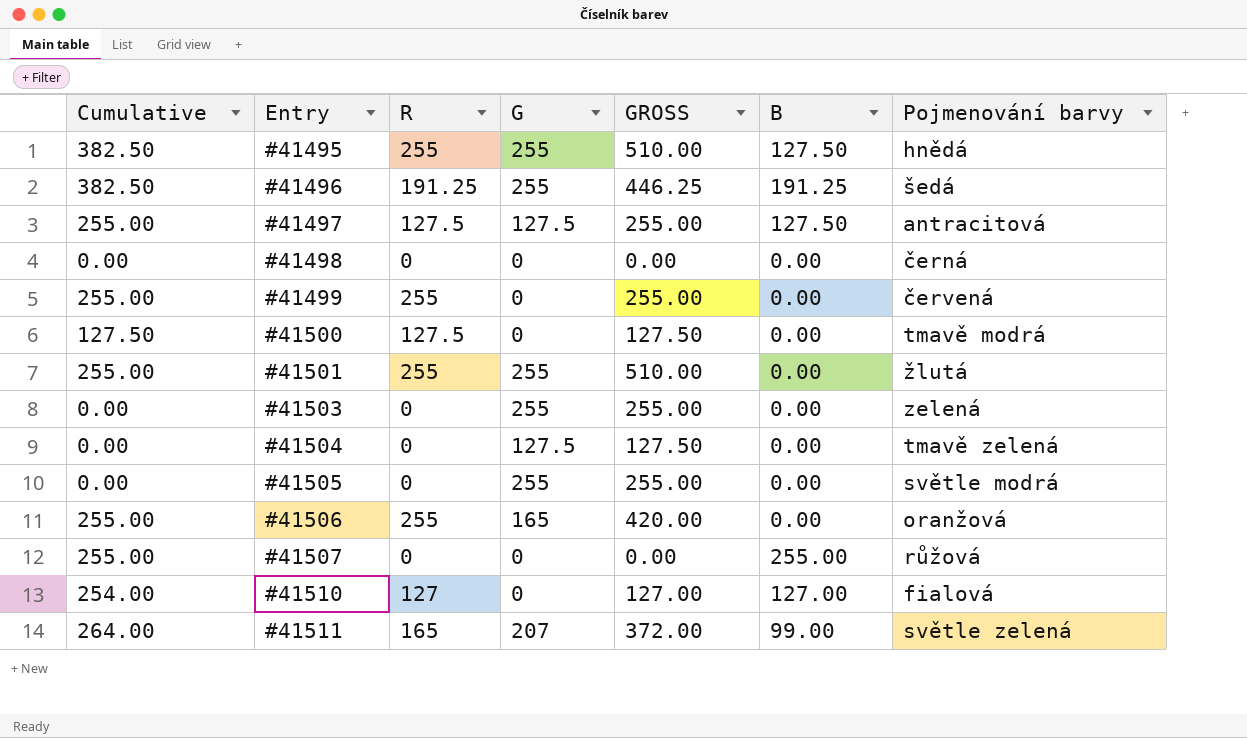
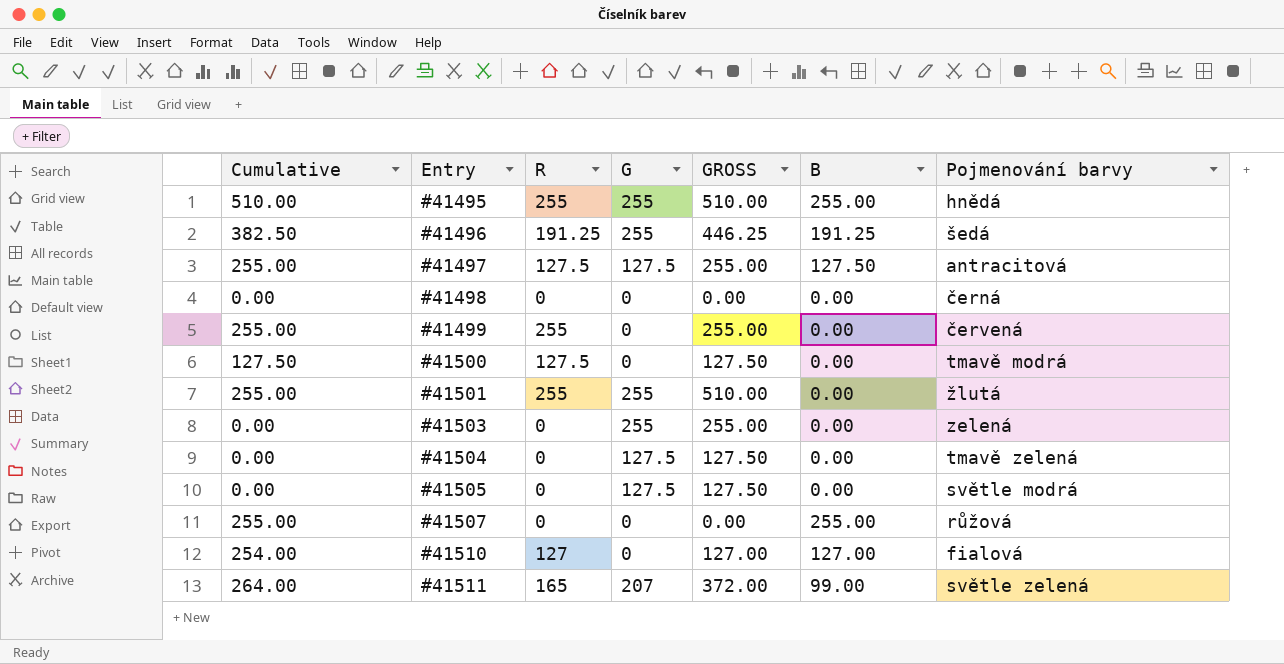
row #41506: 255.00 | 255 | 165 | 420.00 | 0.00 | oranžová -> none
#41495 | Cumulative: 382.50 -> 510.00
#41495 | B: 127.50 -> 255.00
#41505 | G: 255 -> 127.5
#41505 | GROSS: 255.00 -> 127.50

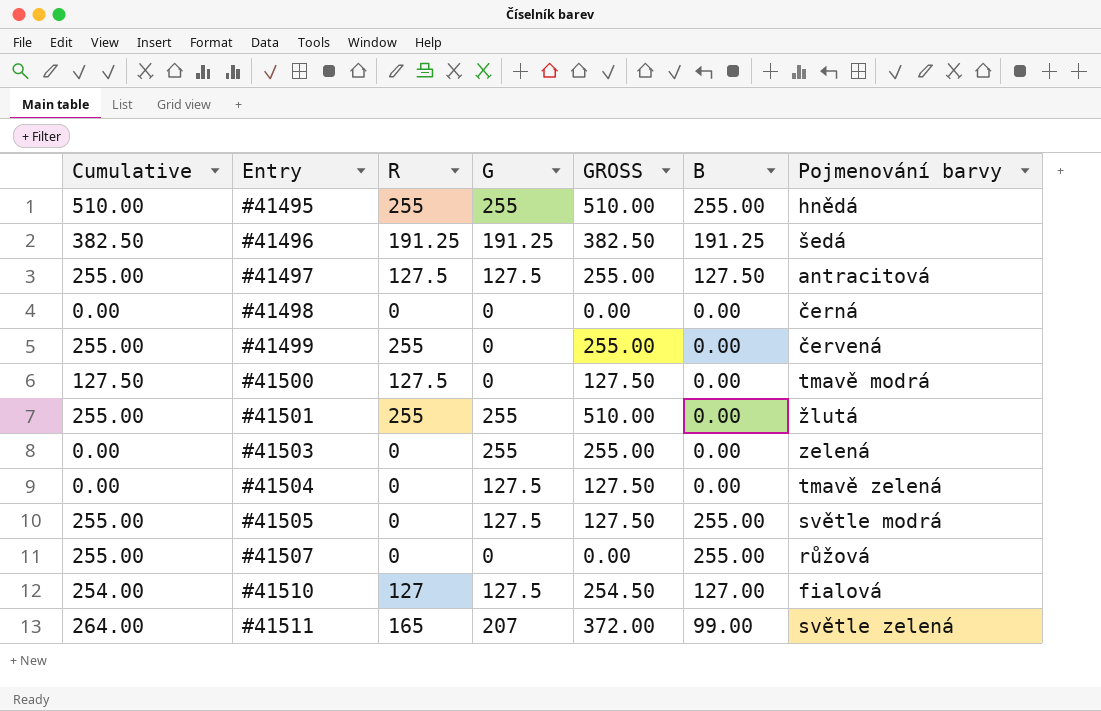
#41496 | G: 255 -> 191.25
#41496 | GROSS: 446.25 -> 382.50
#41505 | Cumulative: 0.00 -> 255.00
#41505 | B: 0.00 -> 255.00
#41510 | G: 0 -> 127.5
#41510 | GROSS: 127.00 -> 254.50

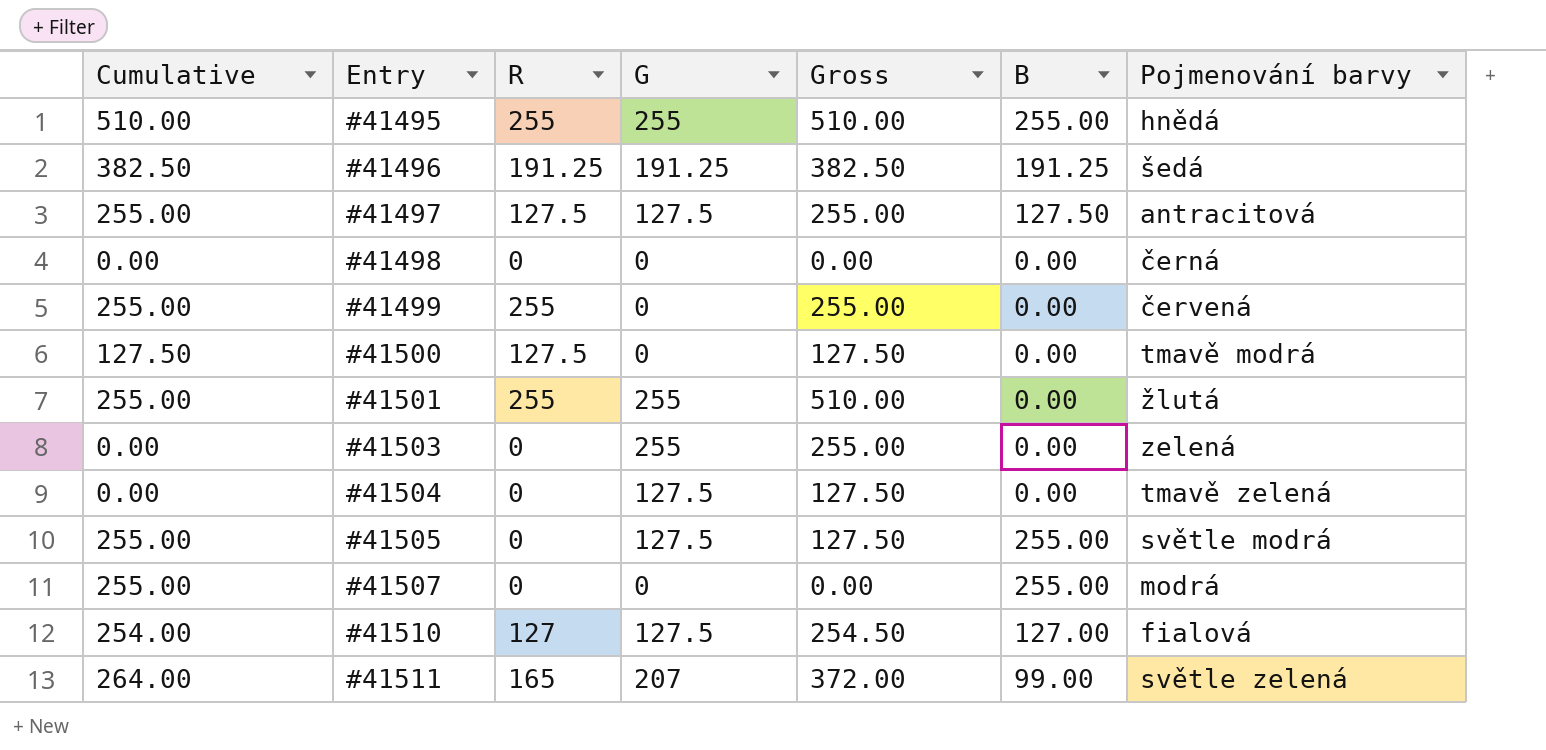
column name: GROSS -> Gross
#41507 | Pojmenování barvy: růžová -> modrá

